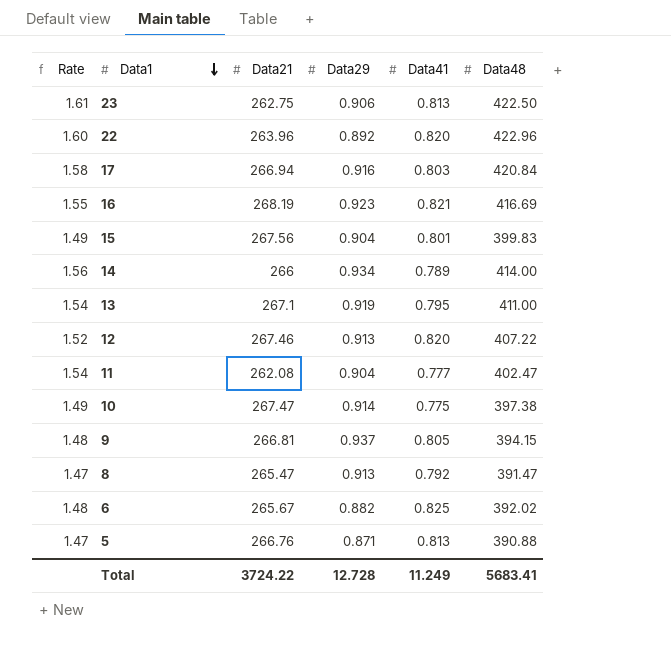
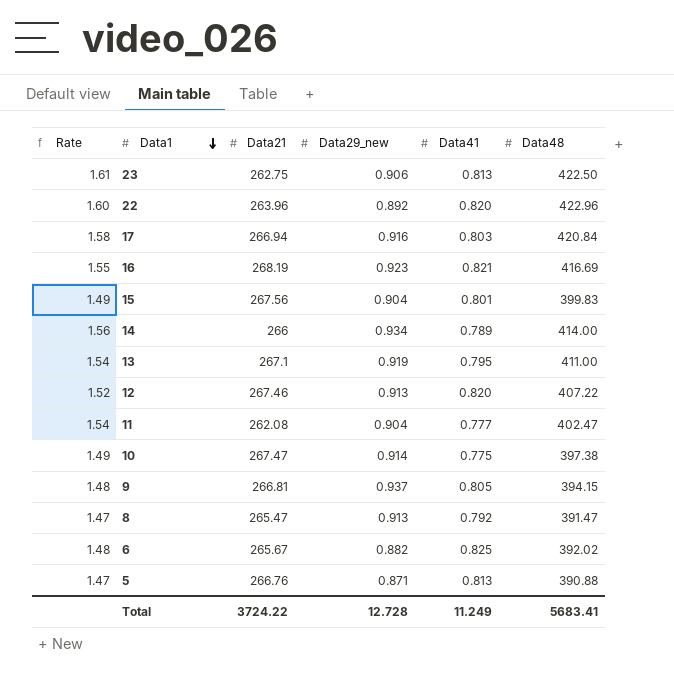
column name: Data29 -> Data29_new

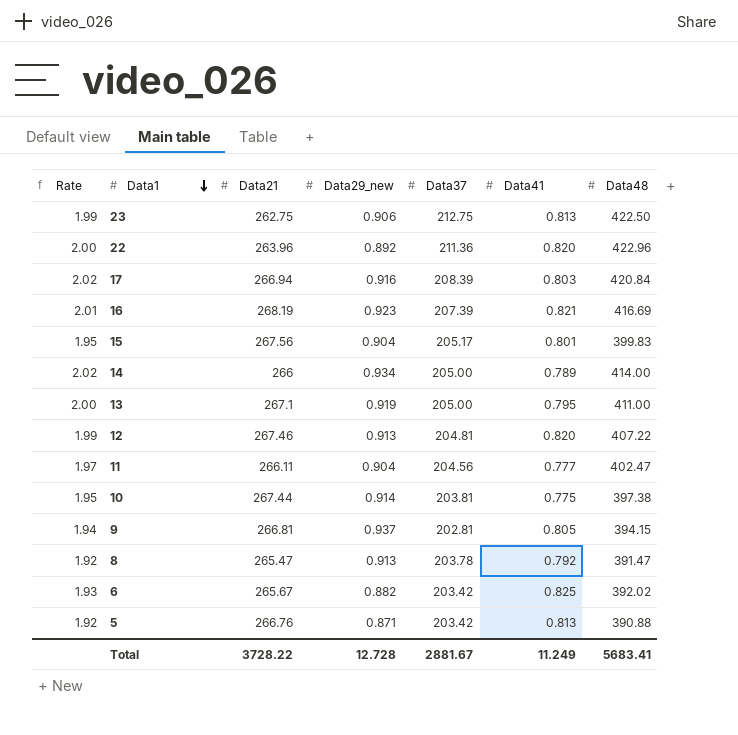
column Rate | formula: [Data48] / [Data21] -> [Data48] / [Data37]
column Data37 | position: none -> 5
11 | Data21: 262.08 -> 266.11
10 | Data21: 267.47 -> 267.44
Total | Data21: 3724.22 -> 3728.22

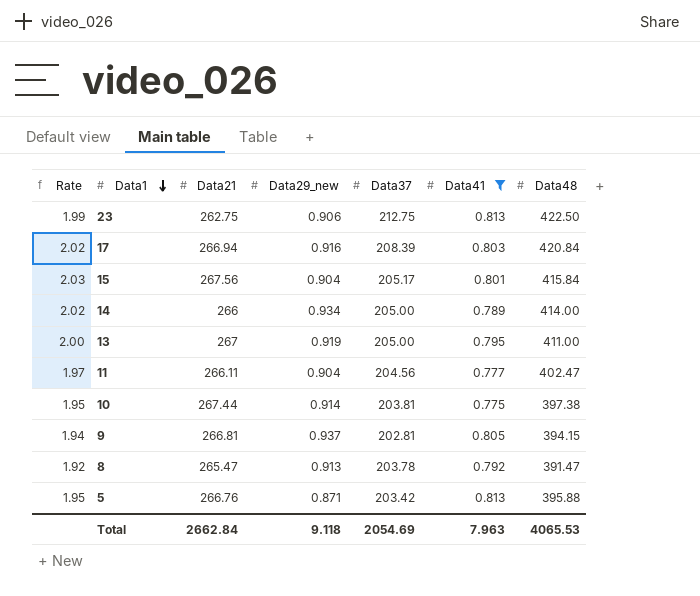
filter: none -> Data41 <= 0.813
15 | Rate: 1.95 -> 2.03
15 | Data48: 399.83 -> 415.84
13 | Data21: 267.1 -> 267
5 | Rate: 1.92 -> 1.95
5 | Data48: 390.88 -> 395.88
Total | Data21: 3728.22 -> 2662.84
Total | Data29_new: 12.728 -> 9.118
Total | Data37: 2881.67 -> 2054.69
Total | Data41: 11.249 -> 7.963
Total | Data48: 5683.41 -> 4065.53

